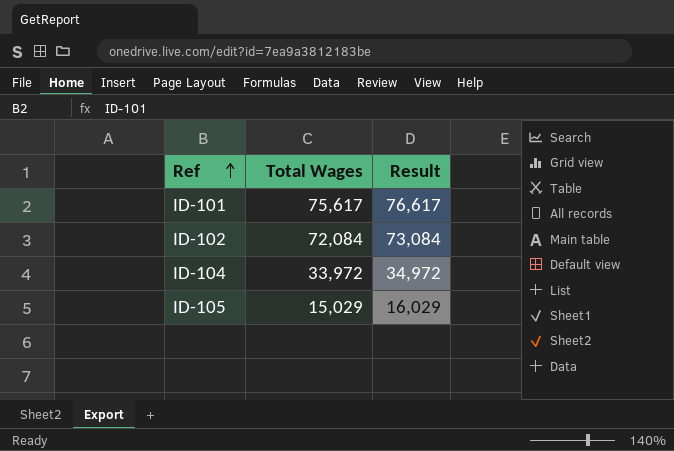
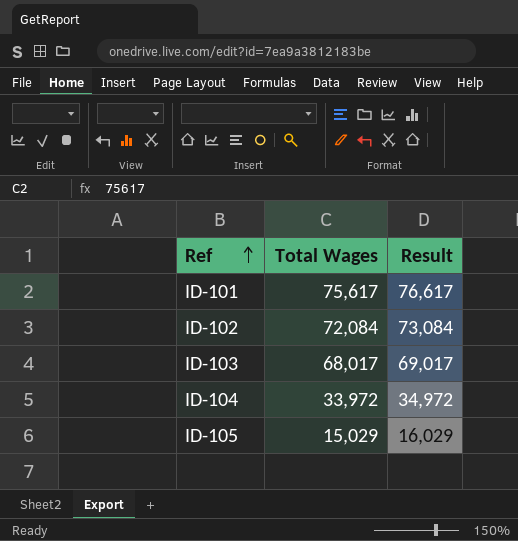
row ID-103: none -> 68,017 | 69,017

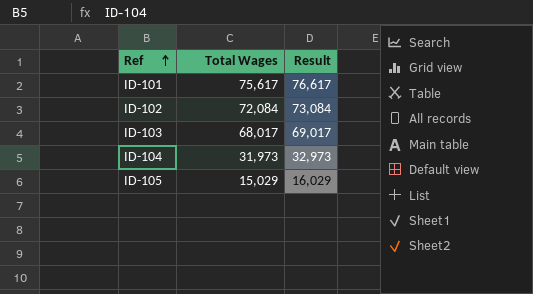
ID-104 | Total Wages: 33,972 -> 31,973
ID-104 | Result: 34,972 -> 32,973

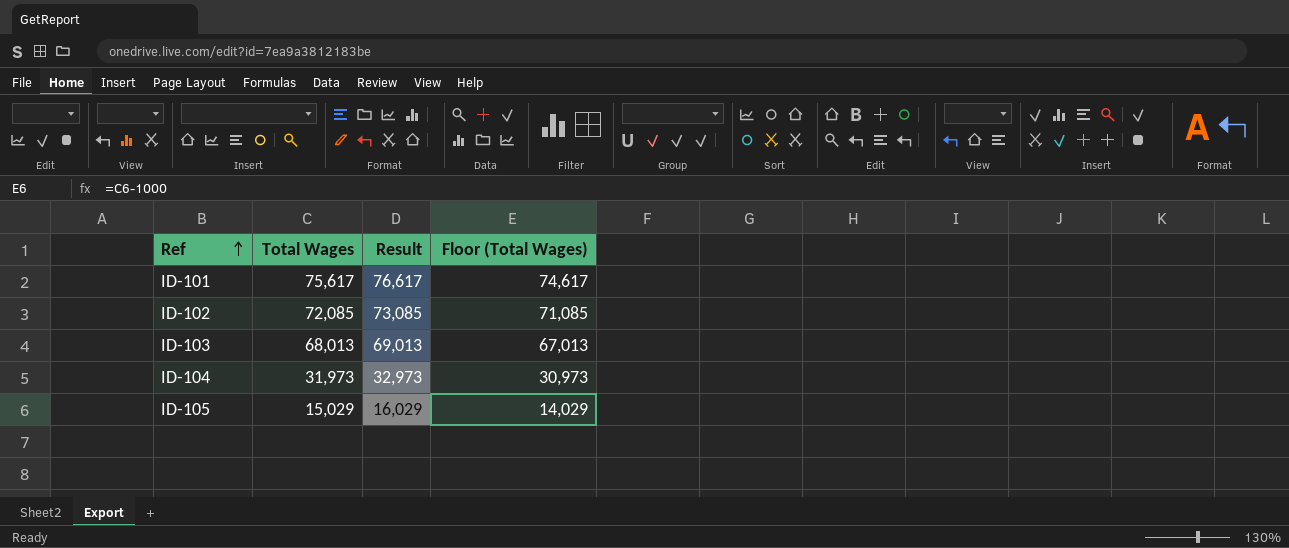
column Floor (Total Wages) | formula: none -> [Total Wages] - 1000
ID-102 | Total Wages: 72,084 -> 72,085
ID-102 | Result: 73,084 -> 73,085
ID-103 | Total Wages: 68,017 -> 68,013
ID-103 | Result: 69,017 -> 69,013

